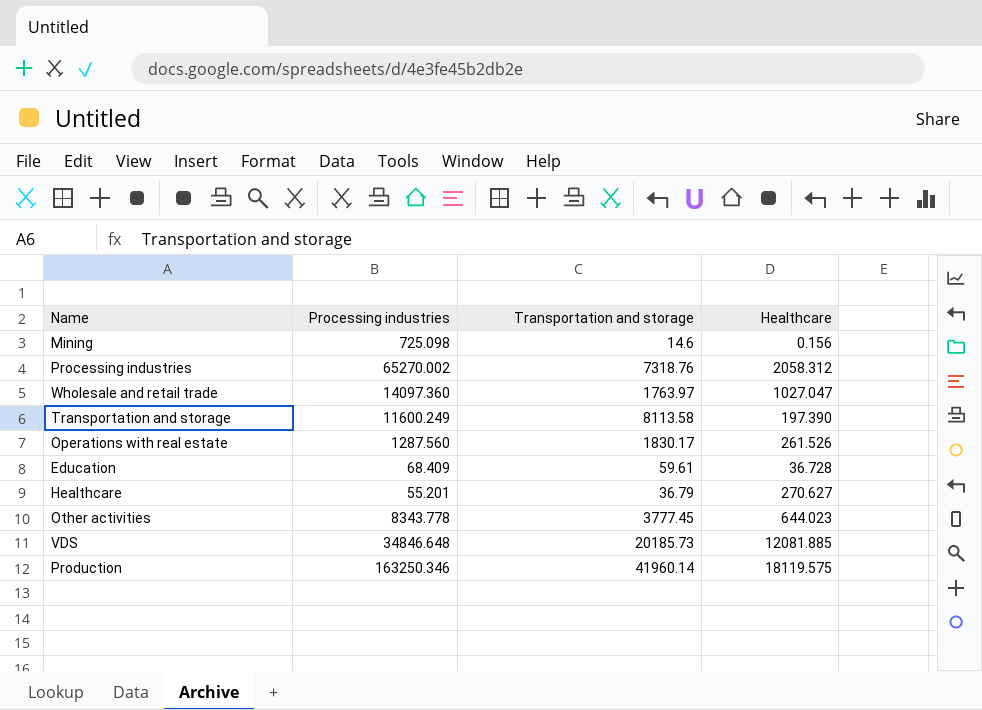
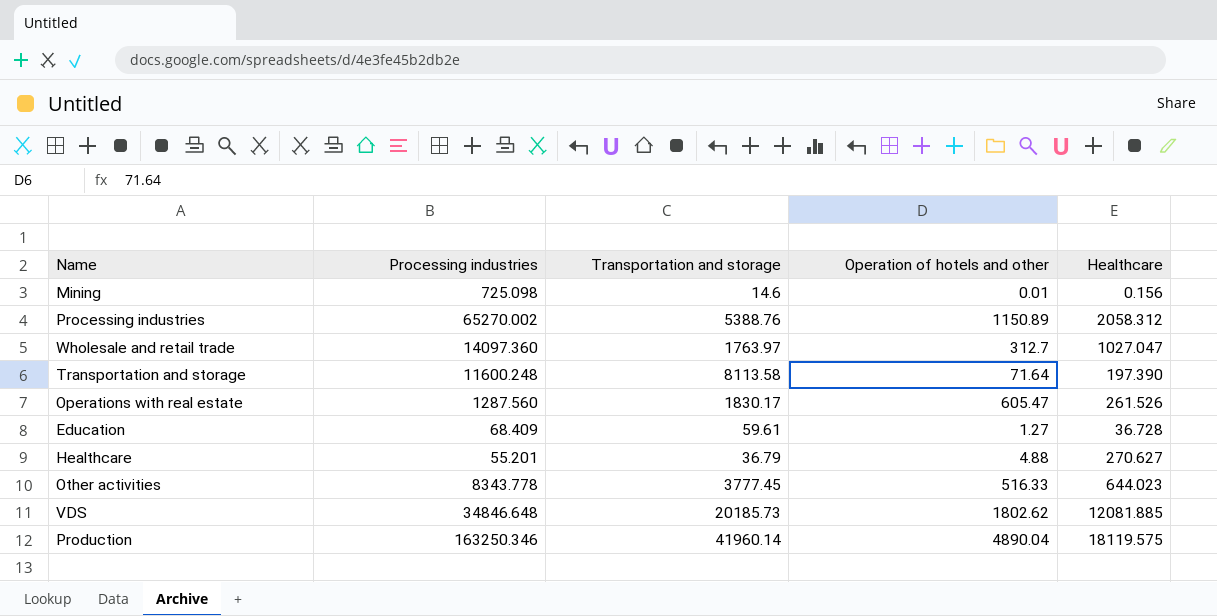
column Operation of hotels and other | position: none -> 4
Processing industries | Transportation and storage: 7318.76 -> 5388.76
Transportation and storage | Processing industries: 11600.249 -> 11600.248

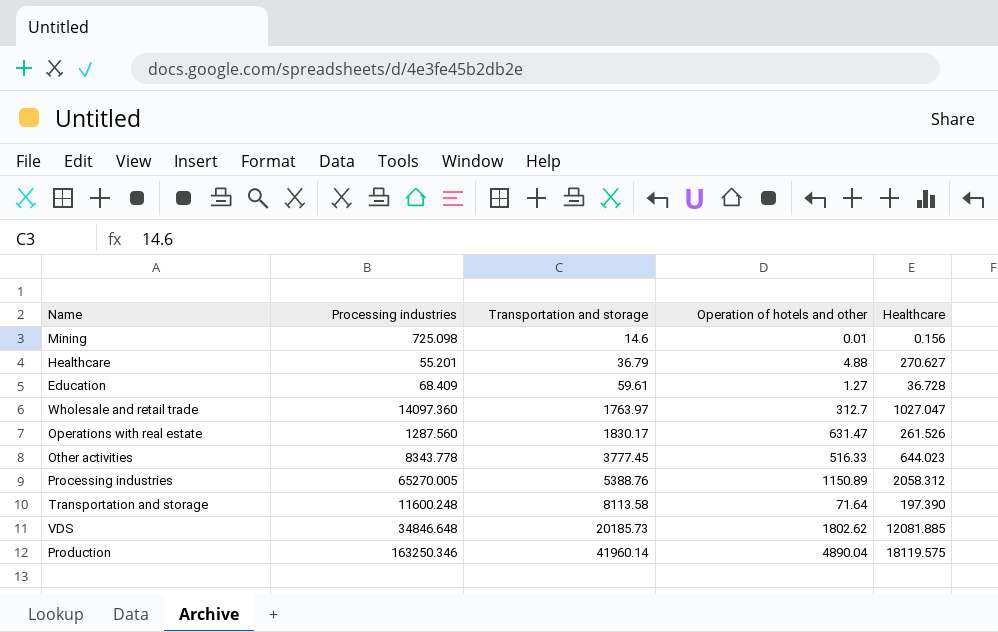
row order: none -> Transportation and storage ascending
Operations with real estate | Operation of hotels and other: 605.47 -> 631.47
Processing industries | Processing industries: 65270.002 -> 65270.005

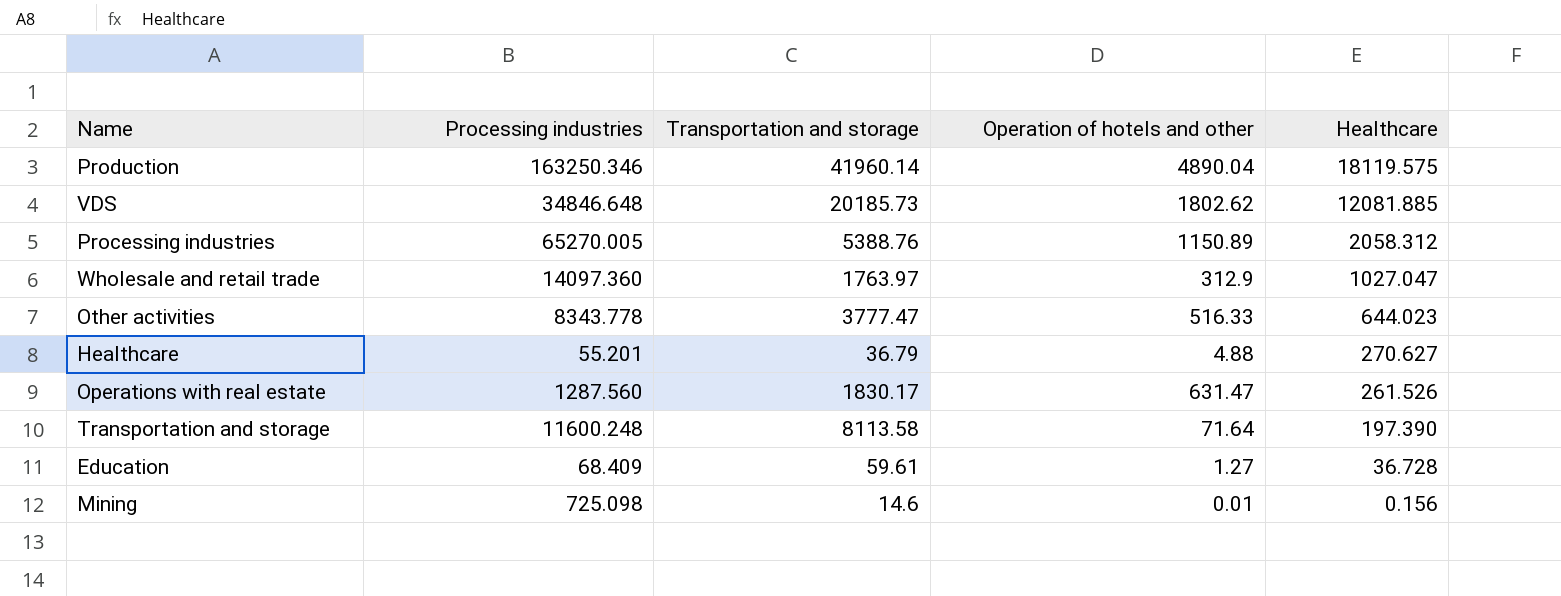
row order: Transportation and storage ascending -> Healthcare descending
Wholesale and retail trade | Operation of hotels and other: 312.7 -> 312.9
Other activities | Transportation and storage: 3777.45 -> 3777.47

